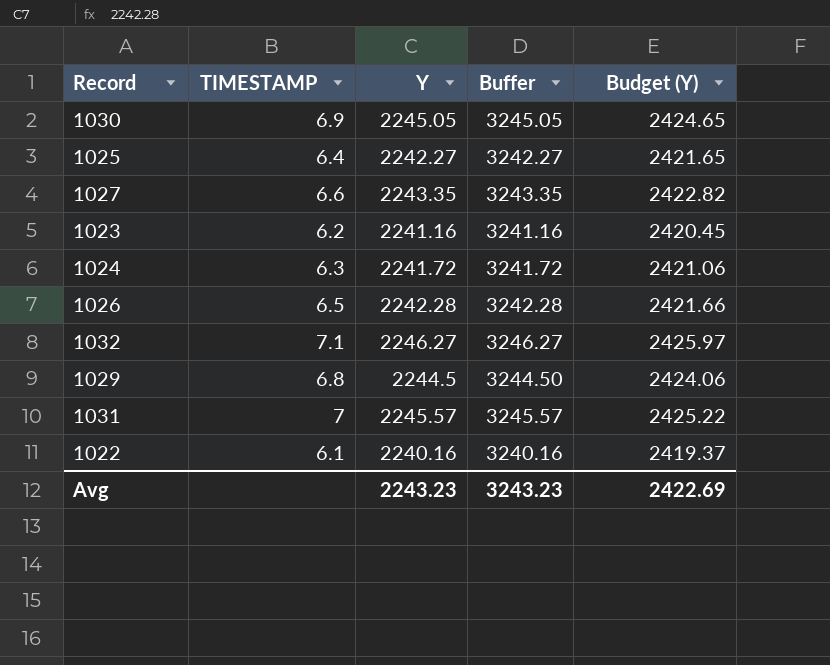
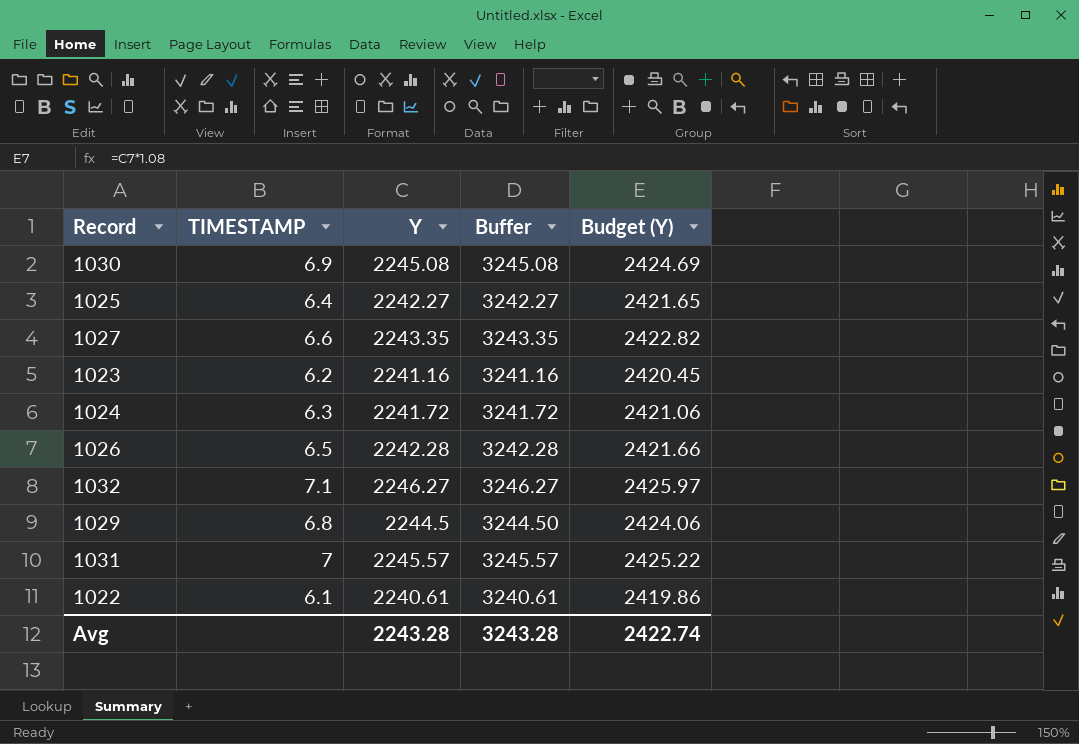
1030 | Y: 2245.05 -> 2245.08
1030 | Buffer: 3245.05 -> 3245.08
1030 | Budget (Y): 2424.65 -> 2424.69
1022 | Y: 2240.16 -> 2240.61
1022 | Buffer: 3240.16 -> 3240.61
1022 | Budget (Y): 2419.37 -> 2419.86
Avg | Y: 2243.23 -> 2243.28
Avg | Buffer: 3243.23 -> 3243.28
Avg | Budget (Y): 2422.69 -> 2422.74

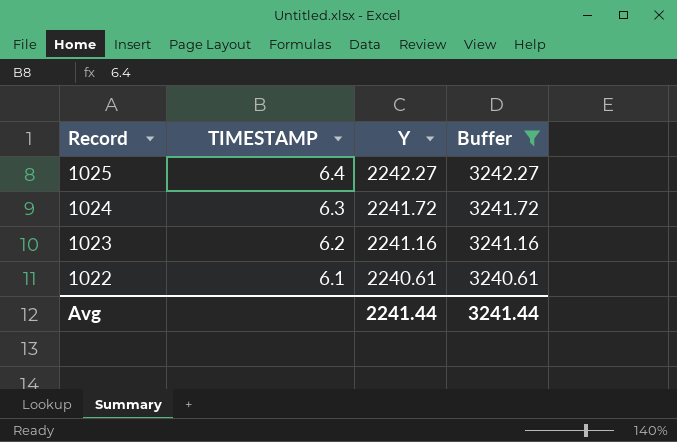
filter: none -> Buffer <= 3242.27
row order: none -> Record descending
column Budget (Y) | formula: [Y] * 1.08 -> none
Avg | Y: 2243.28 -> 2241.44
Avg | Buffer: 3243.28 -> 3241.44

